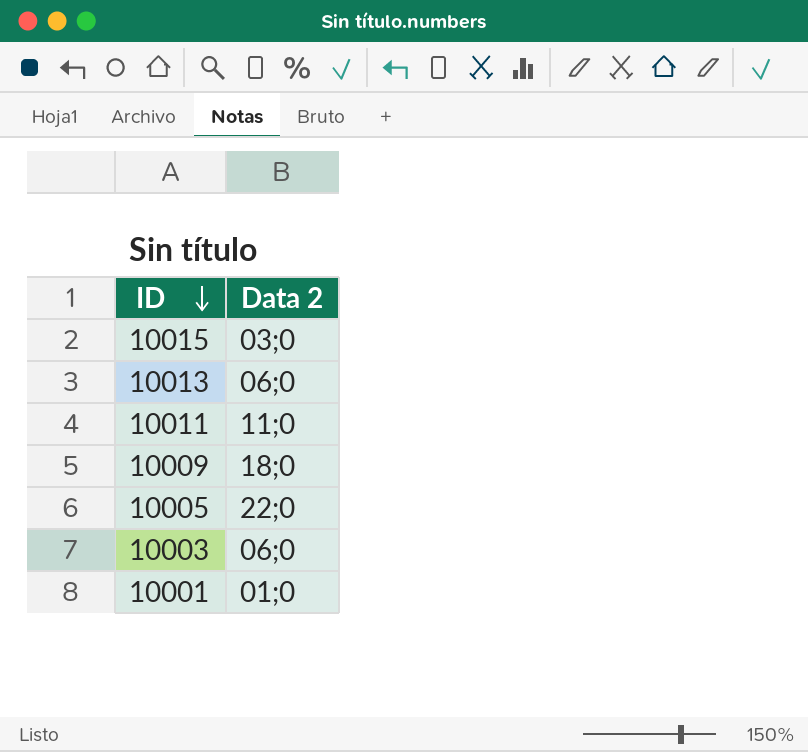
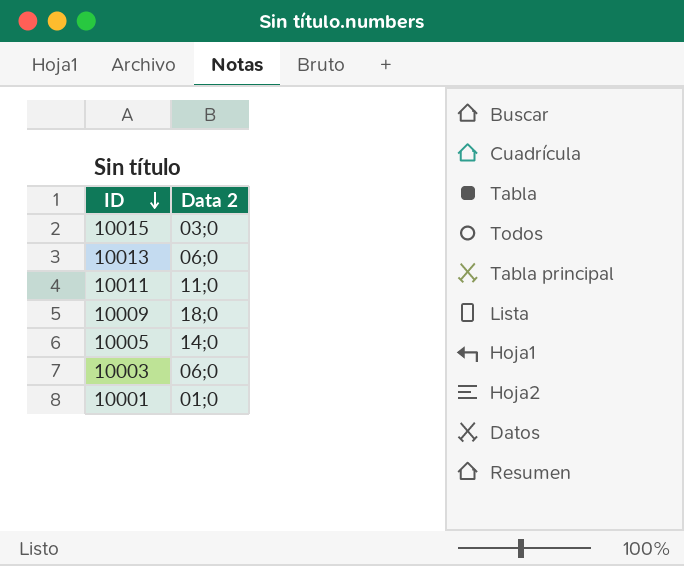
10005 | Data 2: 22;0 -> 14;0

